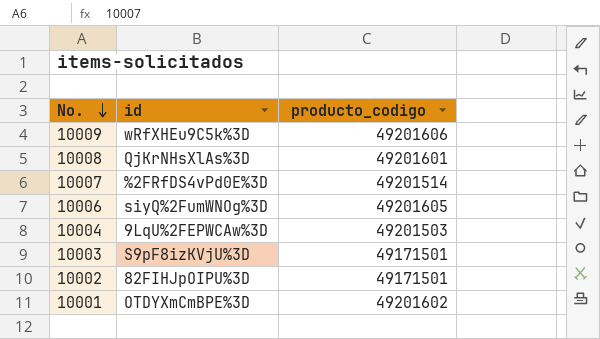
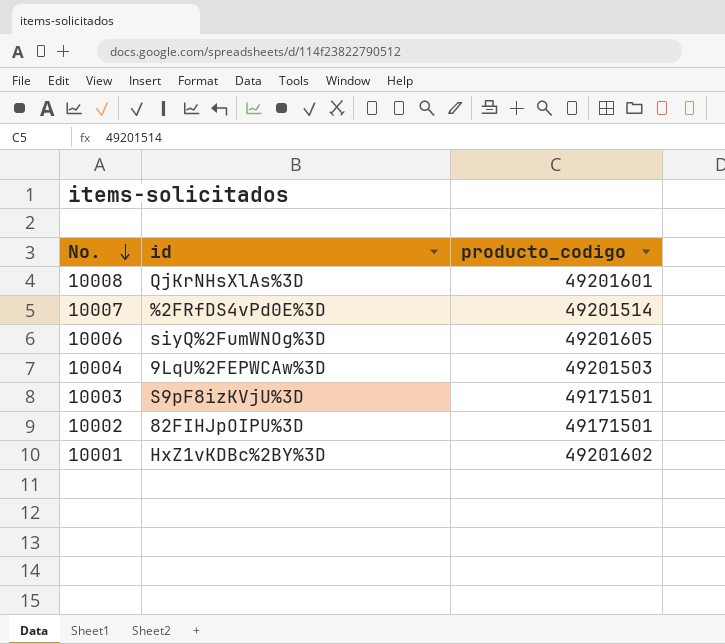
row 10009: wRfXHEu9C5k%3D | 49201606 -> none
10001 | id: OTDYXmCmBPE%3D -> HxZ1vKDBc%2BY%3D

